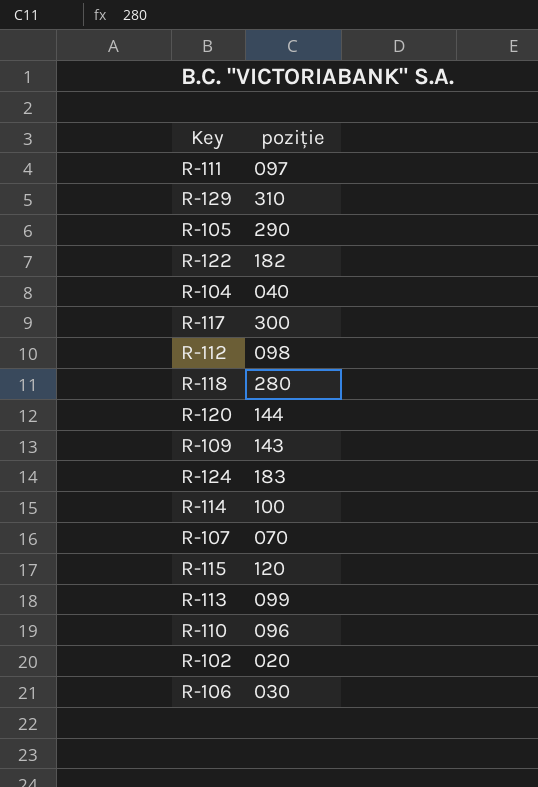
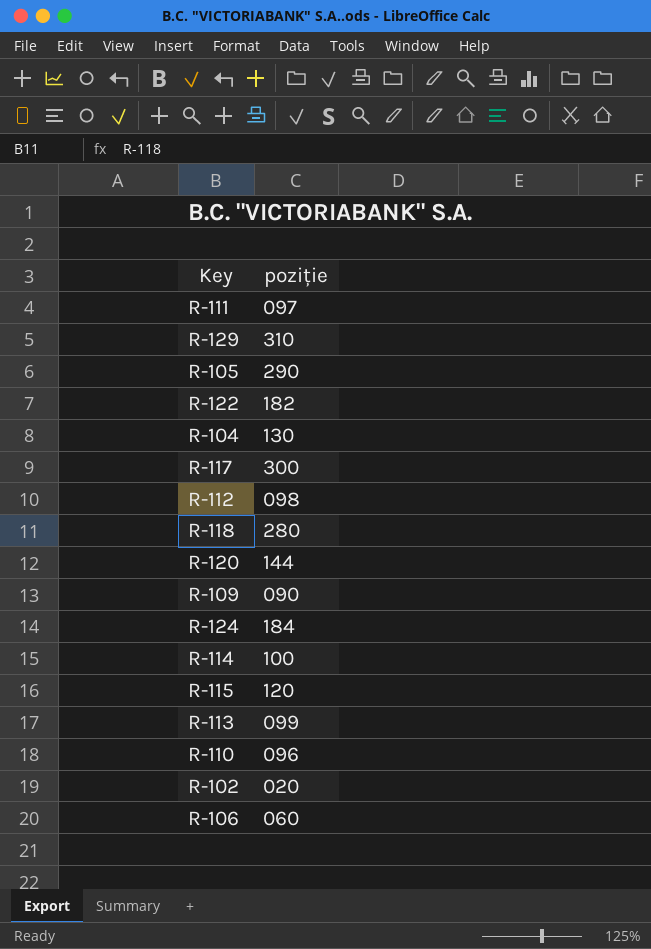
row R-107: 070 -> none
R-104 | poziție: 040 -> 130
R-109 | poziție: 143 -> 090
R-124 | poziție: 183 -> 184
R-106 | poziție: 030 -> 060

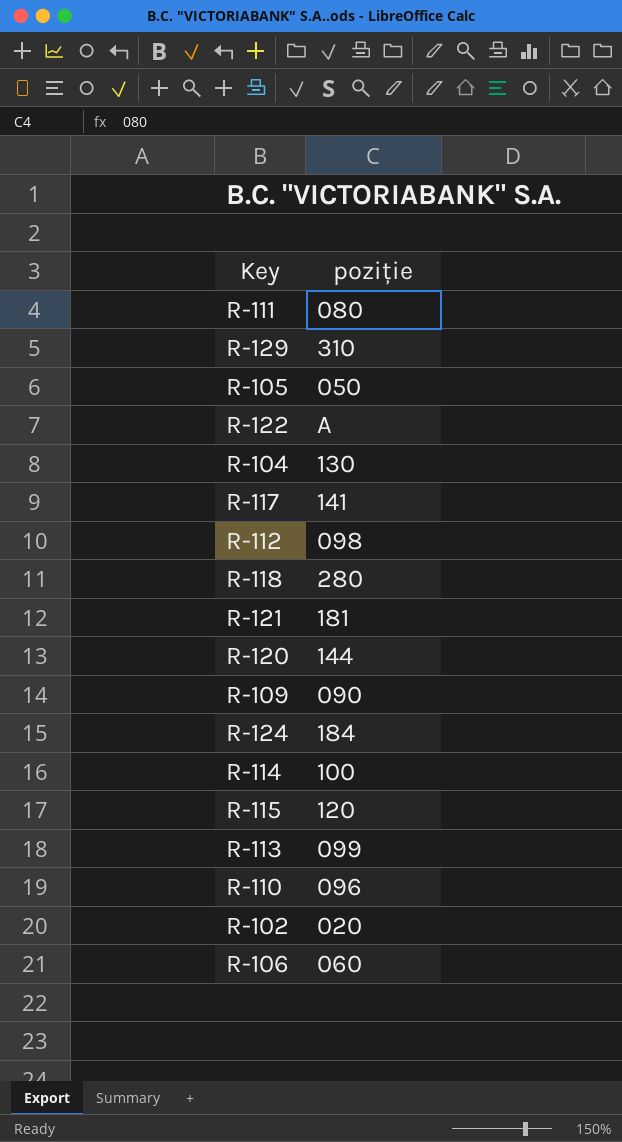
R-111 | poziție: 097 -> 080
R-105 | poziție: 290 -> 050
R-122 | poziție: 182 -> A
R-117 | poziție: 300 -> 141
row R-121: none -> 181

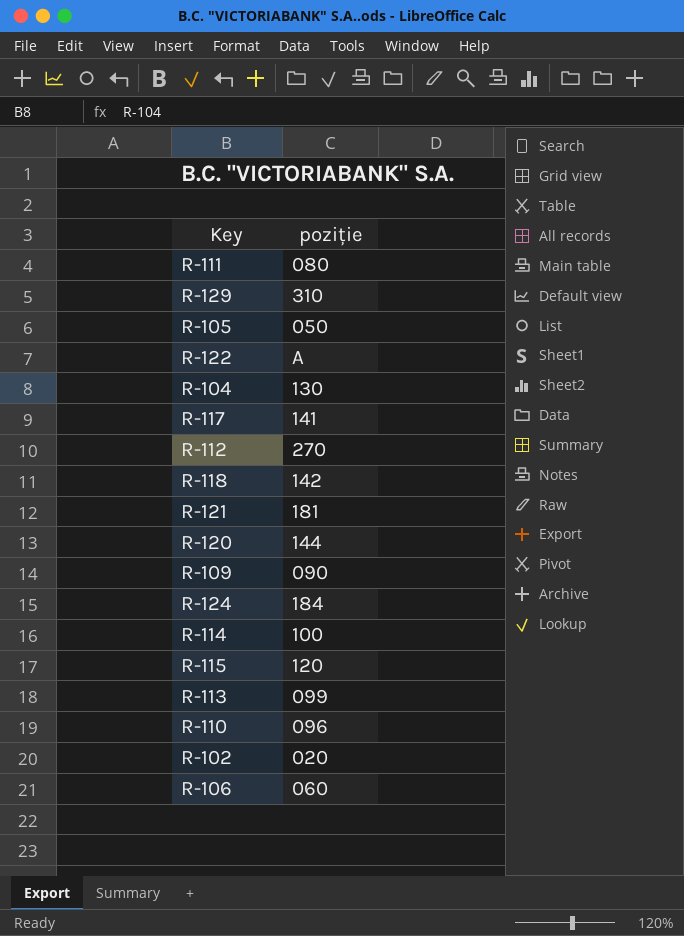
R-112 | poziție: 098 -> 270
R-118 | poziție: 280 -> 142

